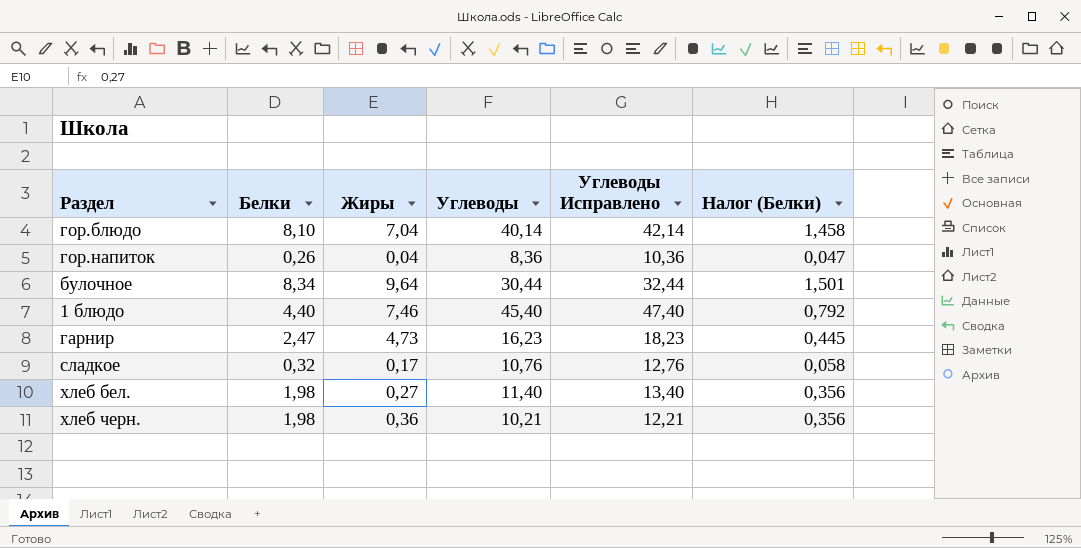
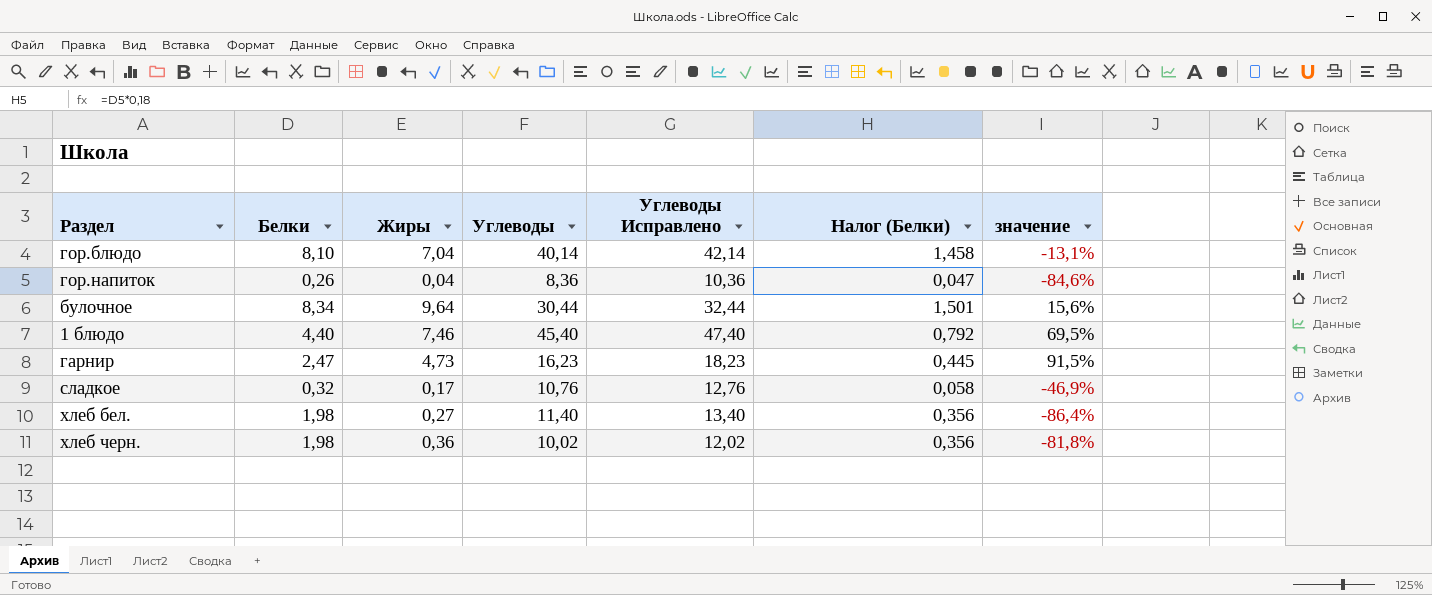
column значение | formula: none -> ([Жиры] - [Белки]) / [Белки]
хлеб черн. | Углеводы: 10,21 -> 10,02
хлеб черн. | Углеводы Исправлено: 12,21 -> 12,02

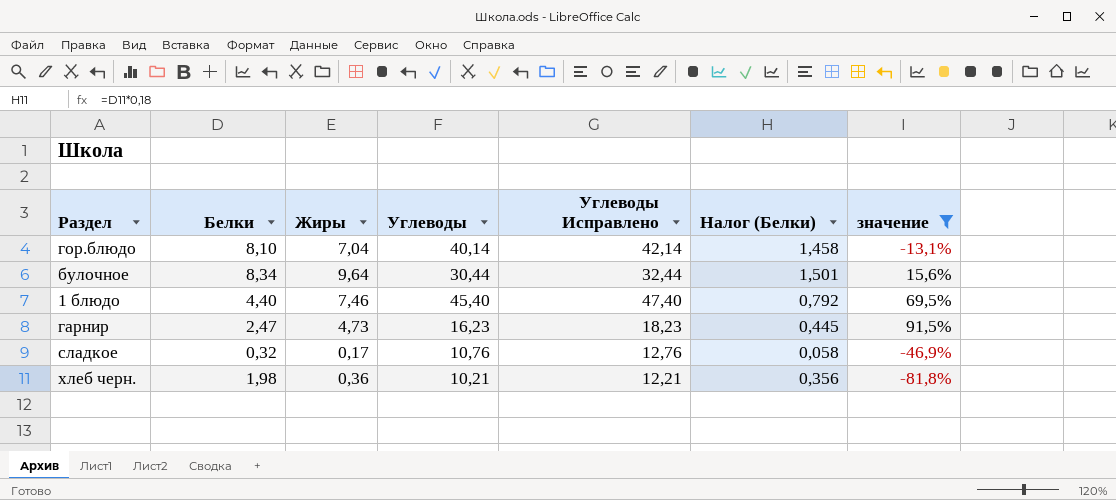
filter: none -> значение >= -81,8%
хлеб черн. | Углеводы: 10,02 -> 10,21
хлеб черн. | Углеводы Исправлено: 12,02 -> 12,21

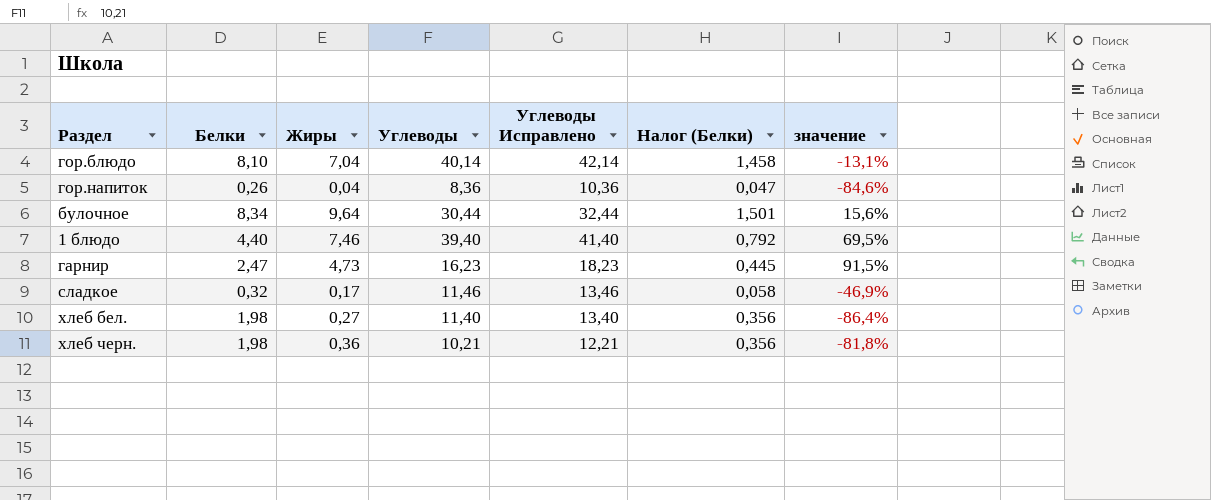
filter: значение >= -81,8% -> none
1 блюдо | Углеводы: 45,40 -> 39,40
1 блюдо | Углеводы Исправлено: 47,40 -> 41,40
сладкое | Углеводы: 10,76 -> 11,46
сладкое | Углеводы Исправлено: 12,76 -> 13,46

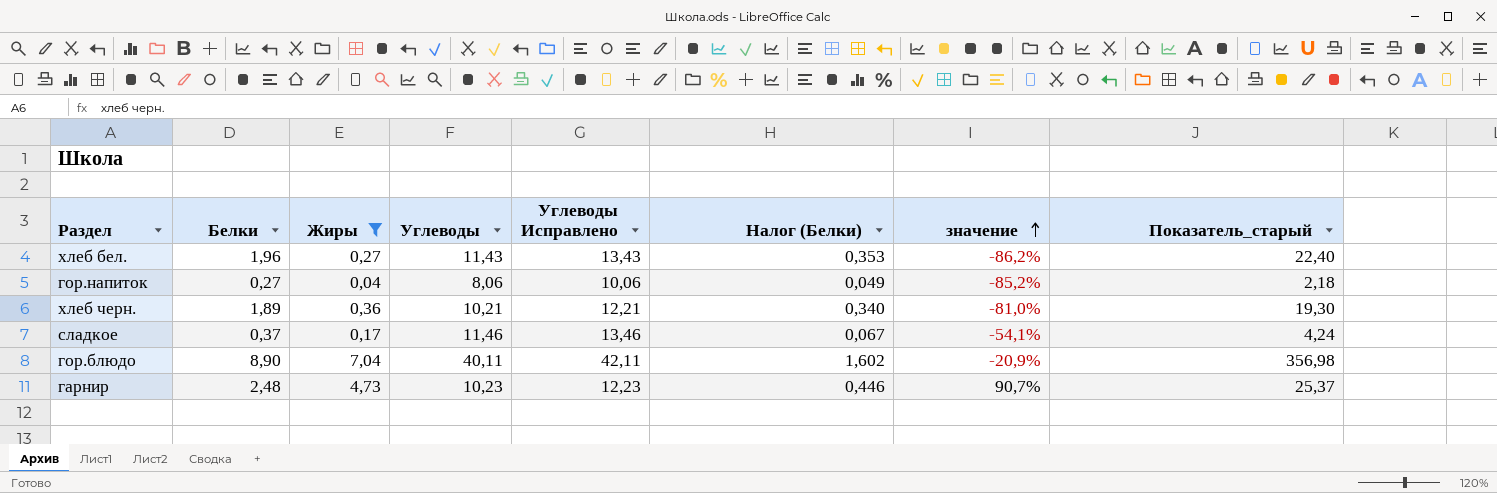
filter: none -> Жиры <= 7,04
row order: none -> значение ascending
column Показатель_старый | formula: none -> [Белки] * [Углеводы]
хлеб бел. | Белки: 1,98 -> 1,96
хлеб бел. | Углеводы: 11,40 -> 11,43
хлеб бел. | Углеводы Исправлено: 13,40 -> 13,43
хлеб бел. | Налог (Белки): 0,356 -> 0,353
хлеб бел. | значение: -86,4% -> -86,2%
гор.напиток | Белки: 0,26 -> 0,27
гор.напиток | Углеводы: 8,36 -> 8,06
гор.напиток | Углеводы Исправлено: 10,36 -> 10,06
гор.напиток | Налог (Белки): 0,047 -> 0,049
гор.напиток | значение: -84,6% -> -85,2%
хлеб черн. | Белки: 1,98 -> 1,89
хлеб черн. | Налог (Белки): 0,356 -> 0,340
хлеб черн. | значение: -81,8% -> -81,0%
сладкое | Белки: 0,32 -> 0,37
сладкое | Налог (Белки): 0,058 -> 0,067
сладкое | значение: -46,9% -> -54,1%
гор.блюдо | Белки: 8,10 -> 8,90
гор.блюдо | Углеводы: 40,14 -> 40,11
гор.блюдо | Углеводы Исправлено: 42,14 -> 42,11
гор.блюдо | Налог (Белки): 1,458 -> 1,602
гор.блюдо | значение: -13,1% -> -20,9%
гарнир | Белки: 2,47 -> 2,48
гарнир | Углеводы: 16,23 -> 10,23
гарнир | Углеводы Исправлено: 18,23 -> 12,23
гарнир | Налог (Белки): 0,445 -> 0,446
гарнир | значение: 91,5% -> 90,7%

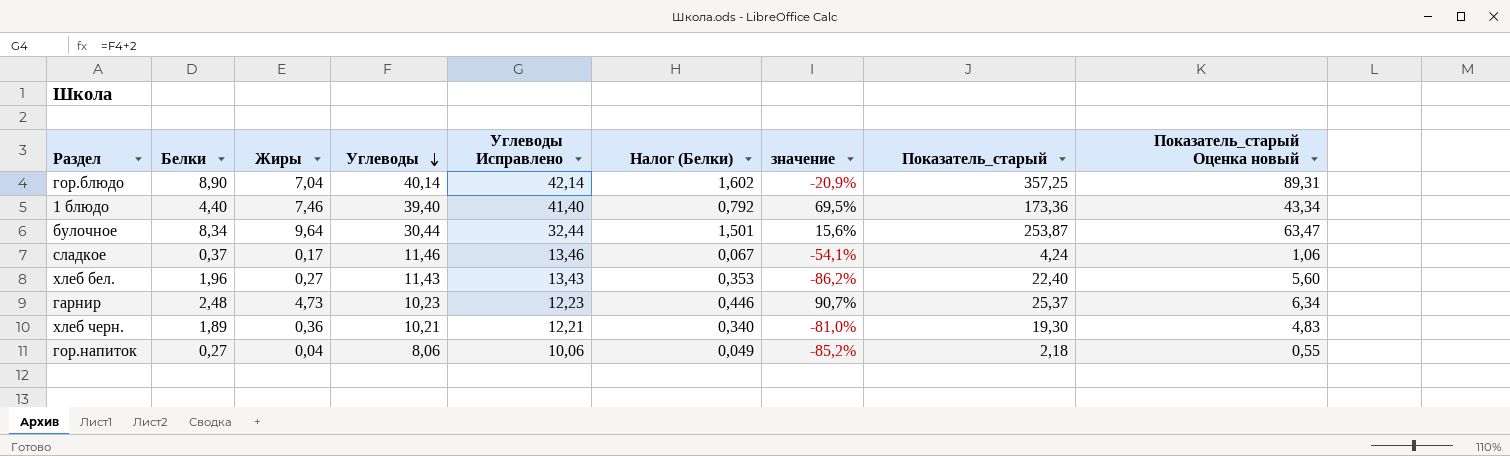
filter: Жиры <= 7,04 -> none
row order: значение ascending -> Углеводы descending
column Показатель_старый Оценка новый | formula: none -> [Показатель_старый] * 0,25
гор.блюдо | Углеводы: 40,11 -> 40,14
гор.блюдо | Углеводы Исправлено: 42,11 -> 42,14
гор.блюдо | Показатель_старый: 356,98 -> 357,25

